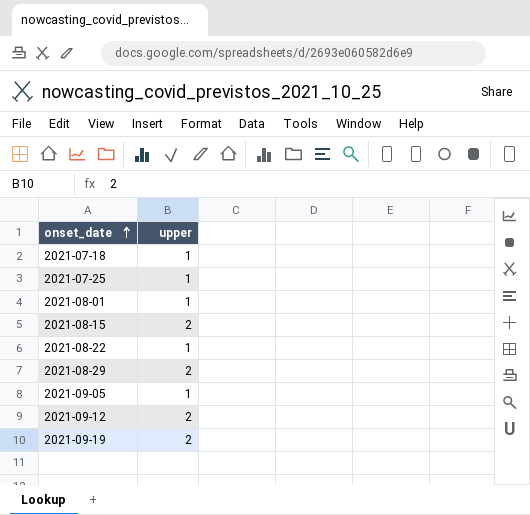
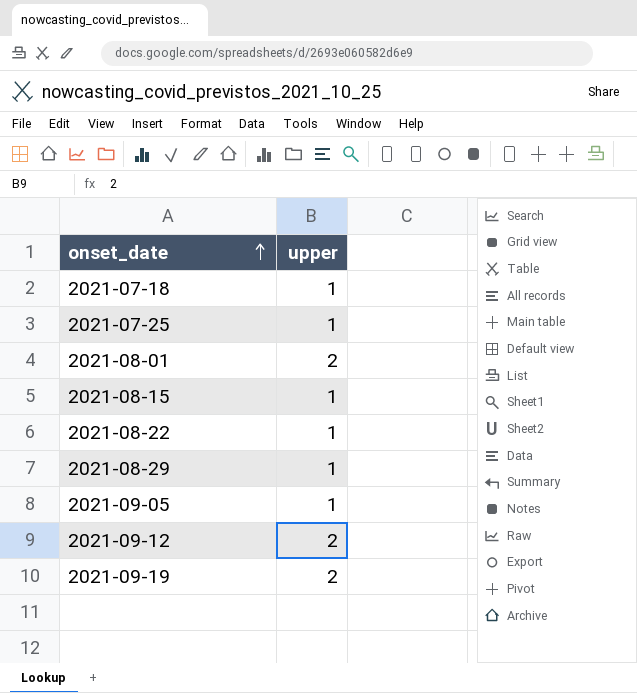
2021-08-01 | upper: 1 -> 2
2021-08-15 | upper: 2 -> 1
2021-08-29 | upper: 2 -> 1

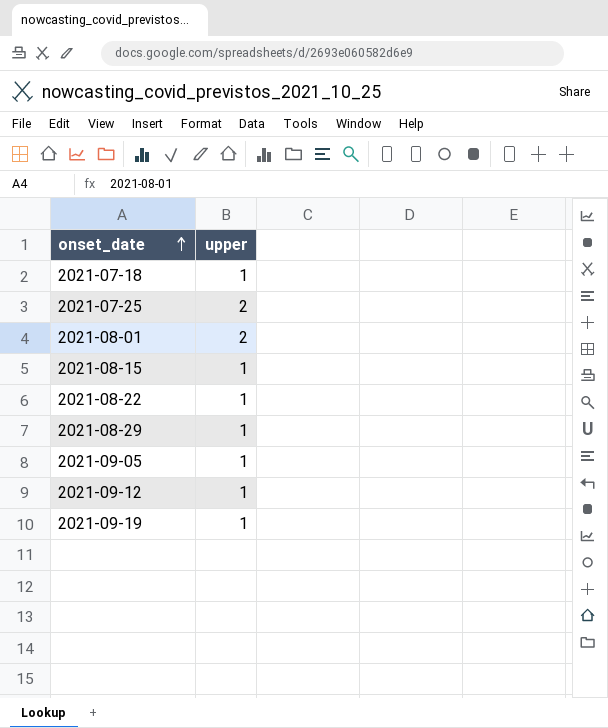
2021-07-25 | upper: 1 -> 2
2021-09-12 | upper: 2 -> 1
2021-09-19 | upper: 2 -> 1

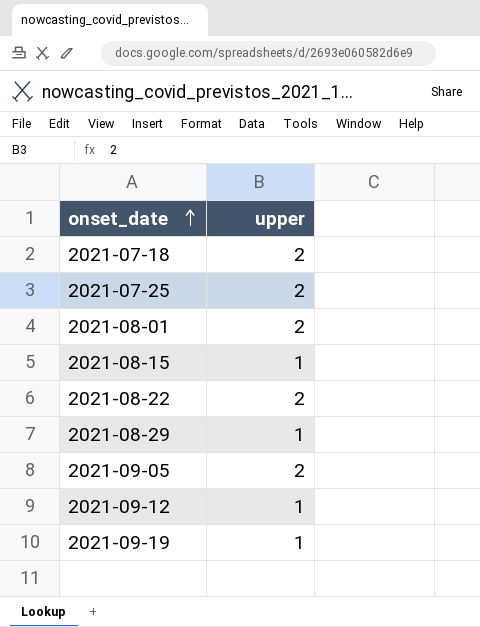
2021-07-18 | upper: 1 -> 2
2021-08-22 | upper: 1 -> 2
2021-09-05 | upper: 1 -> 2

